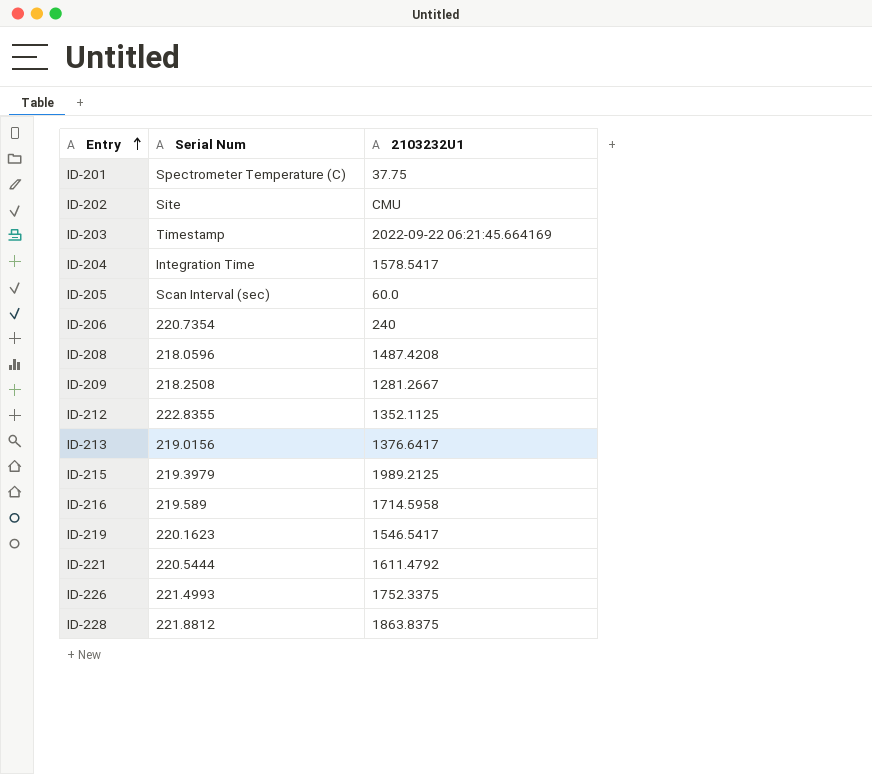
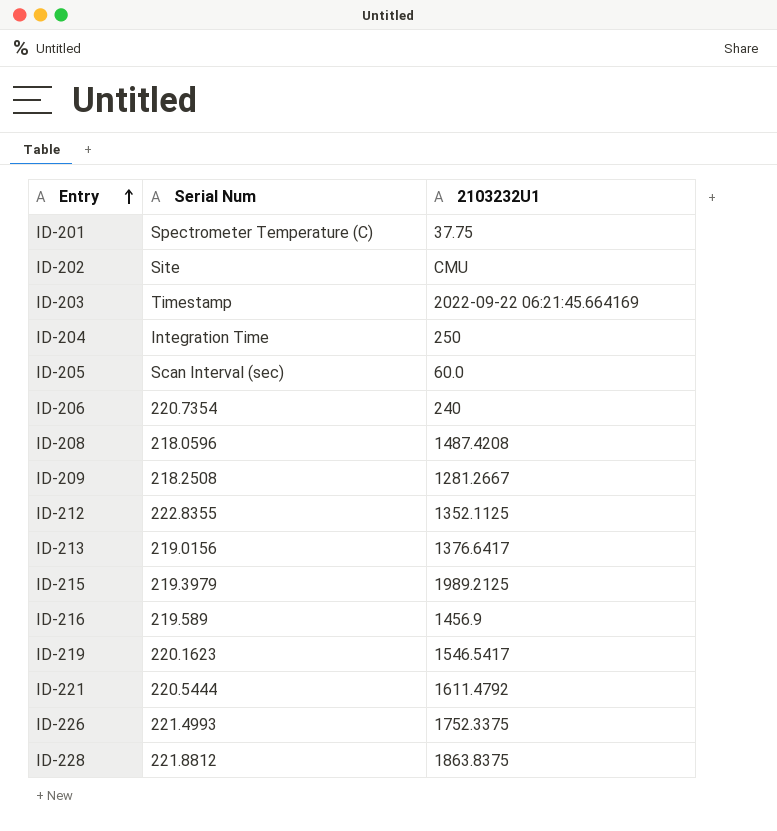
ID-204 | 2103232U1: 1578.5417 -> 250
ID-216 | 2103232U1: 1714.5958 -> 1456.9

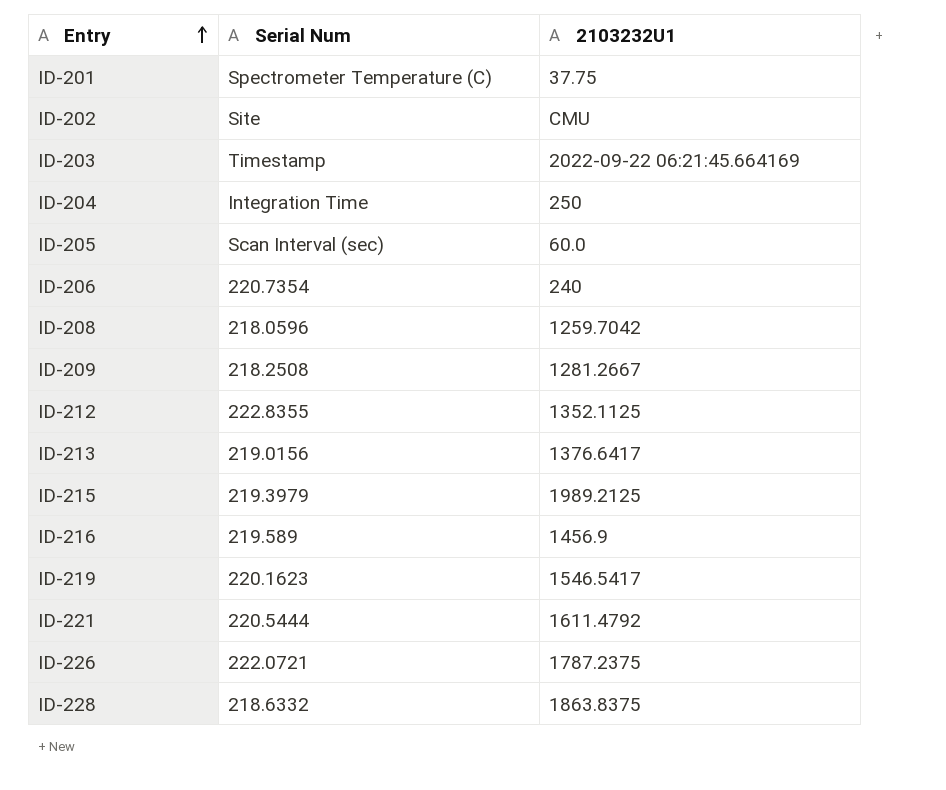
ID-208 | 2103232U1: 1487.4208 -> 1259.7042
ID-226 | Serial Num: 221.4993 -> 222.0721
ID-226 | 2103232U1: 1752.3375 -> 1787.2375
ID-228 | Serial Num: 221.8812 -> 218.6332

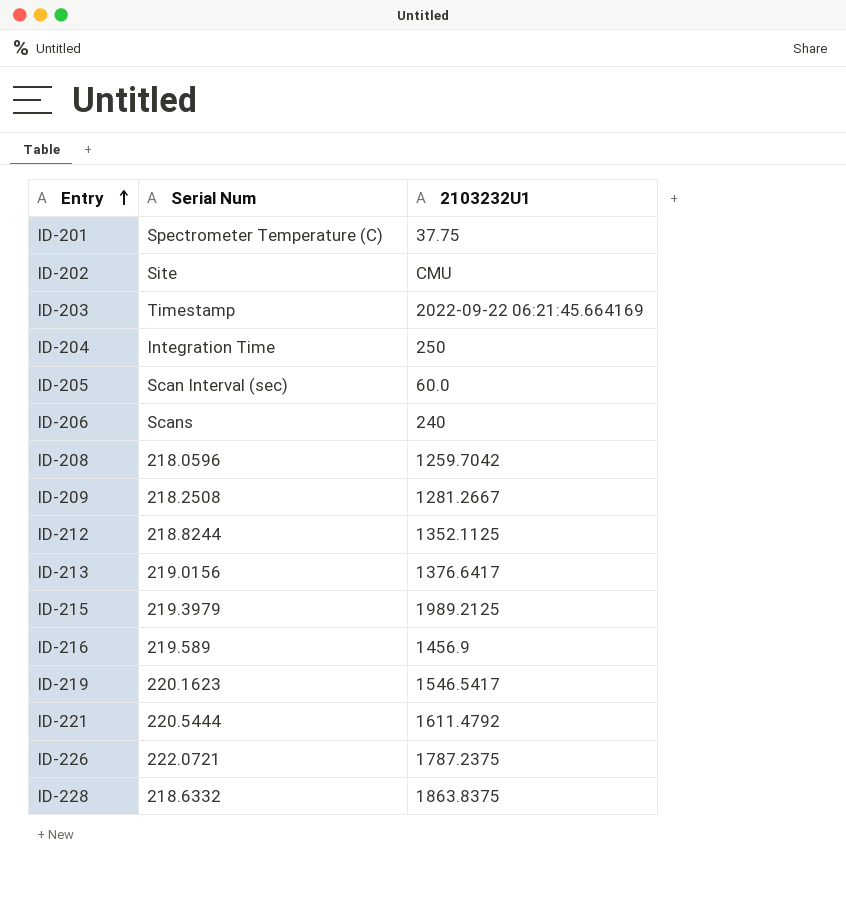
ID-206 | Serial Num: 220.7354 -> Scans
ID-212 | Serial Num: 222.8355 -> 218.8244

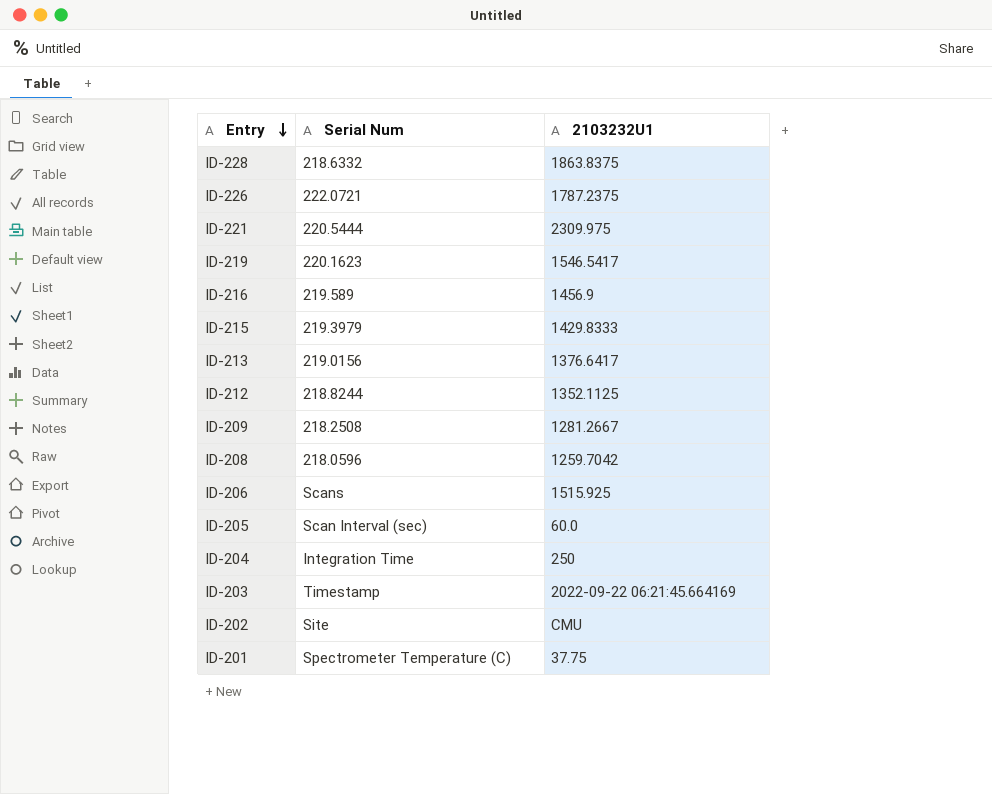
row order: Entry ascending -> Entry descending
ID-221 | 2103232U1: 1611.4792 -> 2309.975
ID-215 | 2103232U1: 1989.2125 -> 1429.8333
ID-206 | 2103232U1: 240 -> 1515.925

